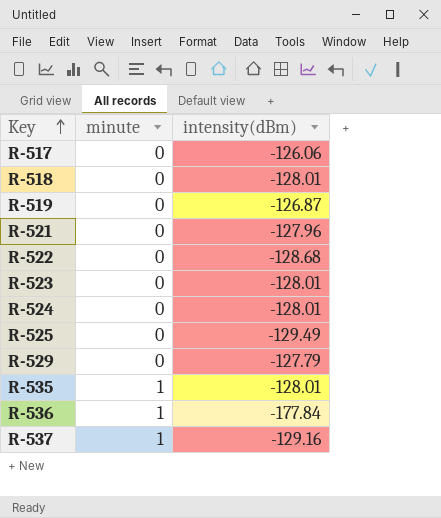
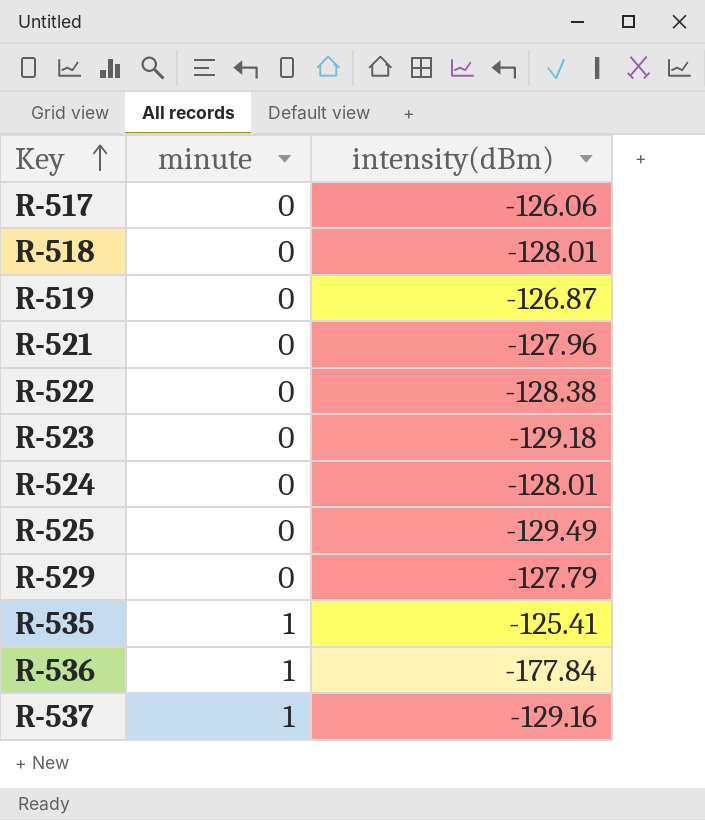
R-522 | intensity(dBm): -128.68 -> -128.38
R-523 | intensity(dBm): -128.01 -> -129.18
R-535 | intensity(dBm): -128.01 -> -125.41

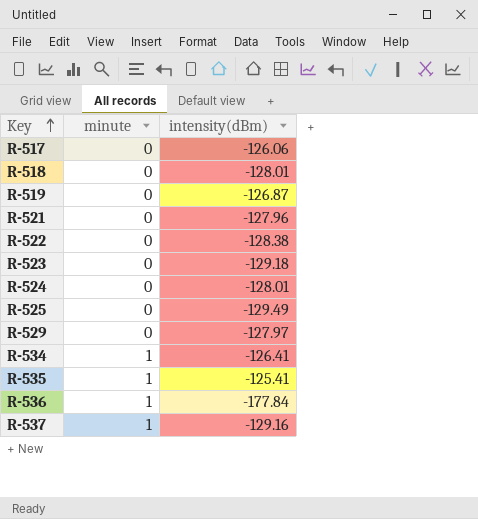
R-529 | intensity(dBm): -127.79 -> -127.97
row R-534: none -> 1 | -126.41

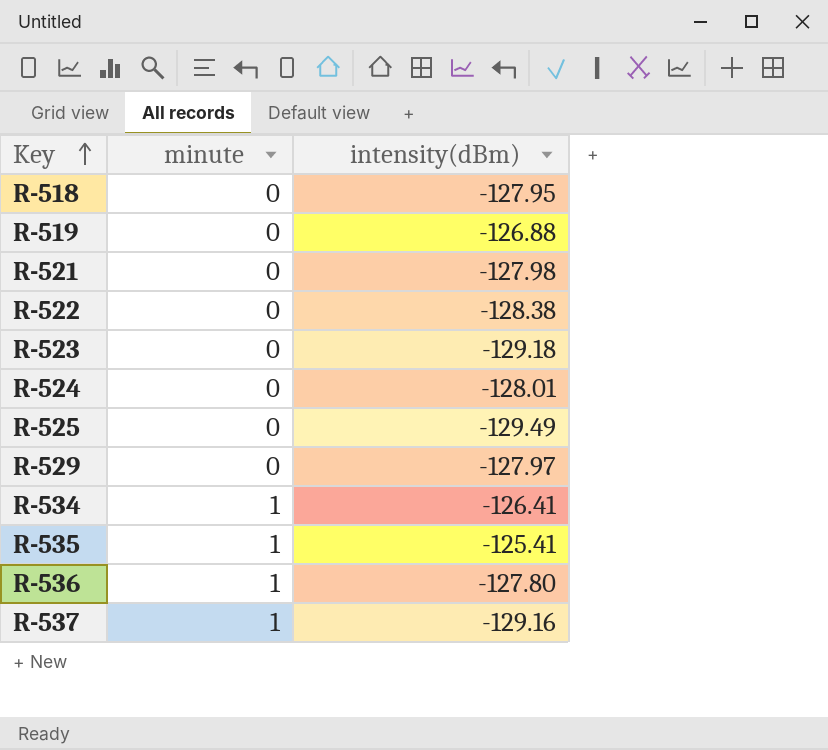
row R-517: 0 | -126.06 -> none
R-518 | intensity(dBm): -128.01 -> -127.95
R-519 | intensity(dBm): -126.87 -> -126.88
R-521 | intensity(dBm): -127.96 -> -127.98
R-536 | intensity(dBm): -177.84 -> -127.80

